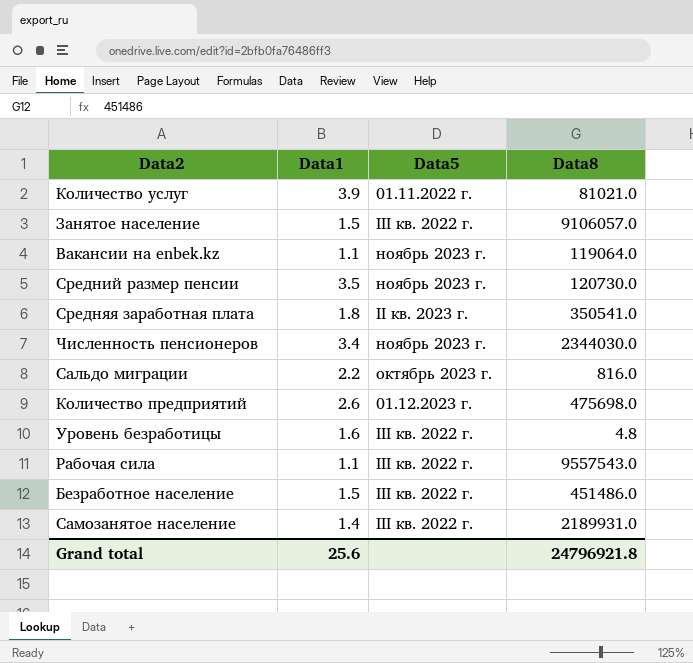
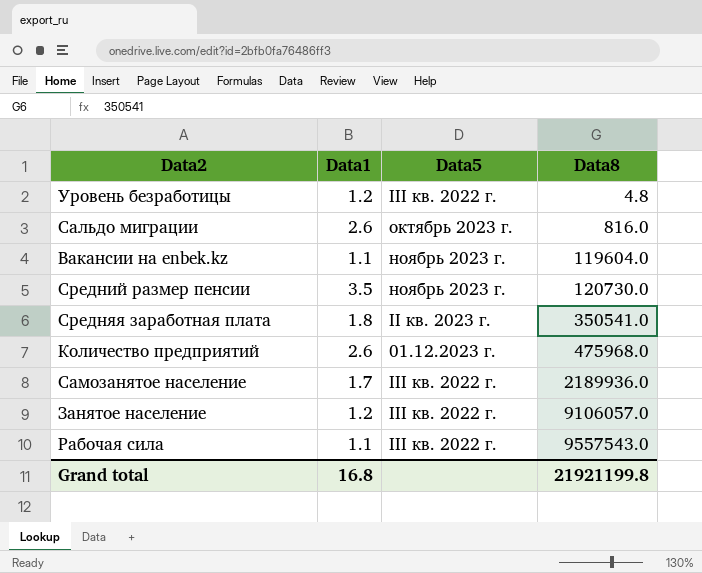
row order: none -> Data8 ascending
row Количество услуг: 3.9 | 01.11.2022 г. | 81021.0 -> none
row Численность пенсионеров: 3.4 | ноябрь 2023 г. | 2344030.0 -> none
row Безработное население: 1.5 | III кв. 2022 г. | 451486.0 -> none
Уровень безработицы | Data1: 1.6 -> 1.2
Сальдо миграции | Data1: 2.2 -> 2.6
Вакансии на enbek.kz | Data8: 119064.0 -> 119604.0
Количество предприятий | Data8: 475698.0 -> 475968.0
Самозанятое население | Data1: 1.4 -> 1.7
Самозанятое население | Data8: 2189931.0 -> 2189936.0
Занятое население | Data1: 1.5 -> 1.2
Grand total | Data1: 25.6 -> 16.8
Grand total | Data8: 24796921.8 -> 21921199.8

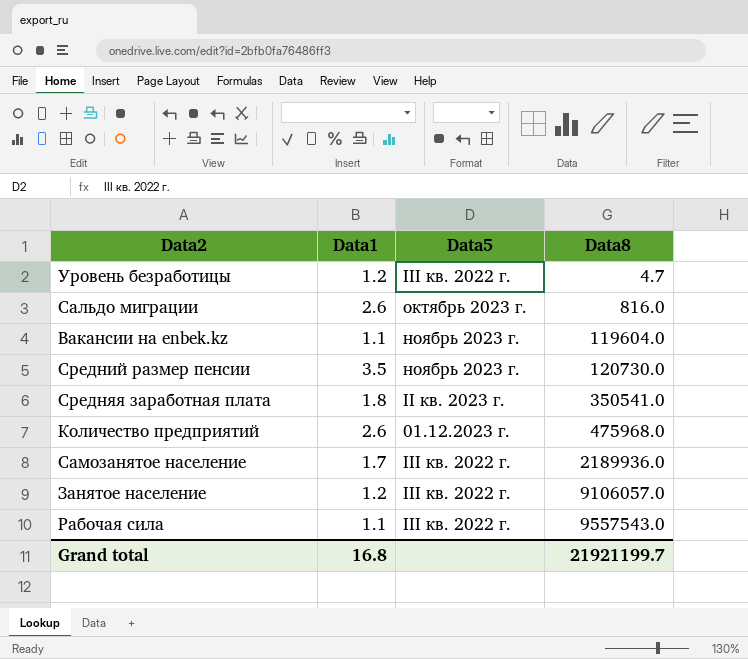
Уровень безработицы | Data8: 4.8 -> 4.7
Grand total | Data8: 21921199.8 -> 21921199.7

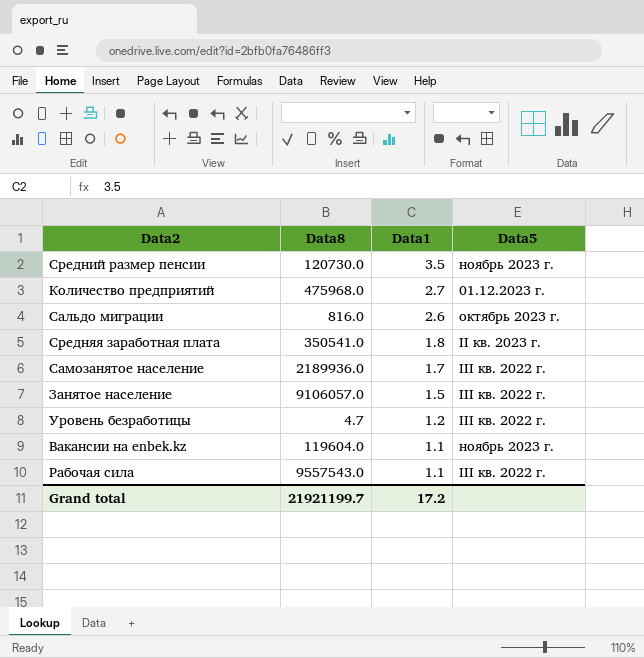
row order: Data8 ascending -> Data1 descending
column Data8 | position: 4 -> 2
Количество предприятий | Data1: 2.6 -> 2.7
Занятое население | Data1: 1.2 -> 1.5
Grand total | Data1: 16.8 -> 17.2

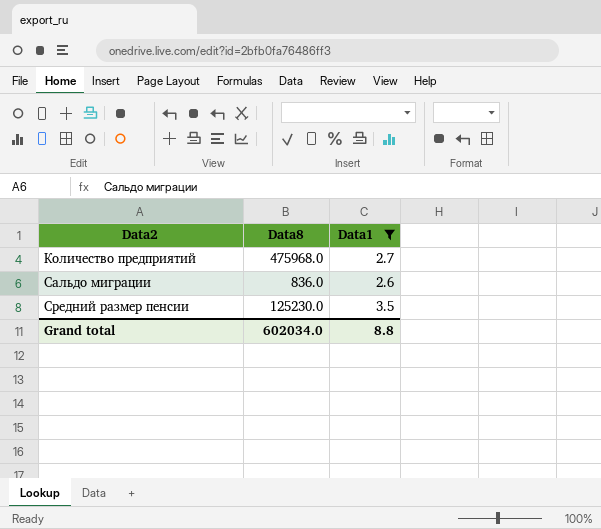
filter: none -> Data1 >= 2.6
row order: Data1 descending -> Data2 ascending
column Data5 | position: 4 -> none
Сальдо миграции | Data8: 816.0 -> 836.0
Средний размер пенсии | Data8: 120730.0 -> 125230.0
Grand total | Data8: 21921199.7 -> 602034.0
Grand total | Data1: 17.2 -> 8.8

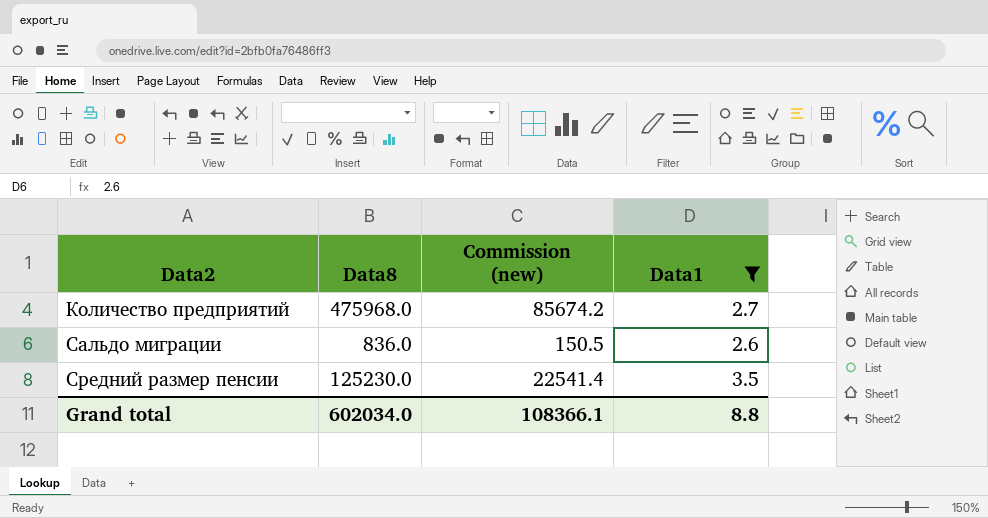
column Commission (new) | formula: none -> [Data8] * 0.18

